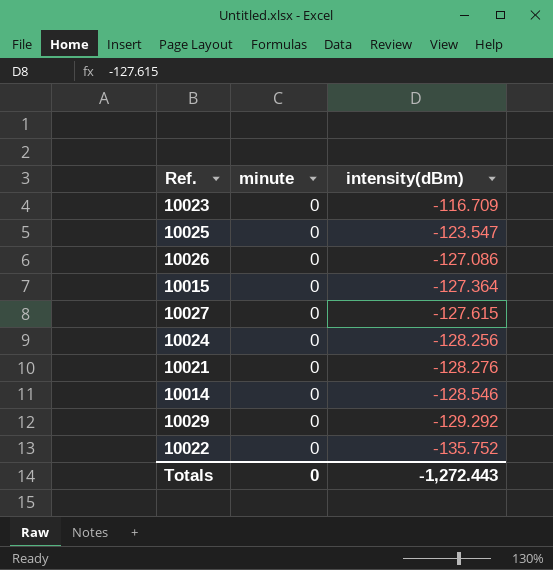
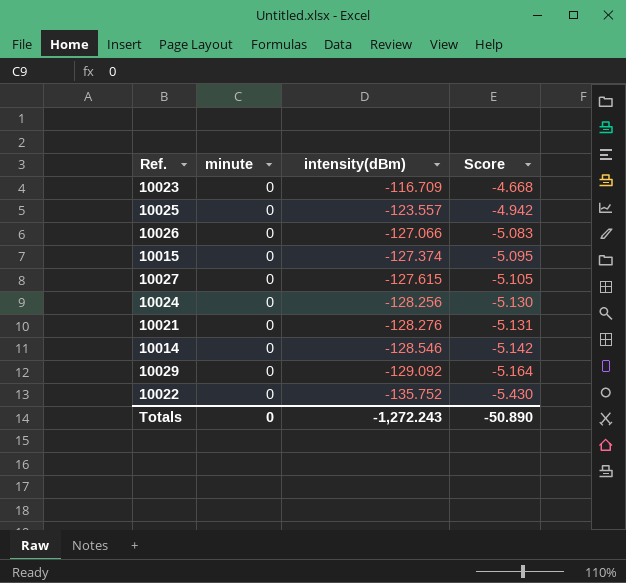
column Score | formula: none -> [intensity(dBm)] * 0.04
10025 | intensity(dBm): -123.547 -> -123.557
10026 | intensity(dBm): -127.086 -> -127.066
10015 | intensity(dBm): -127.364 -> -127.374
10029 | intensity(dBm): -129.292 -> -129.092
Totals | intensity(dBm): -1,272.443 -> -1,272.243

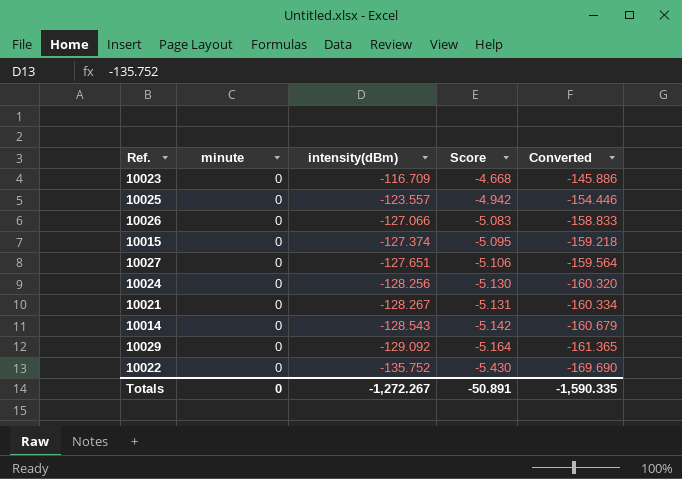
column Converted | formula: none -> [intensity(dBm)] * 1.25
10027 | intensity(dBm): -127.615 -> -127.651
10027 | Score: -5.105 -> -5.106
10021 | intensity(dBm): -128.276 -> -128.267
10014 | intensity(dBm): -128.546 -> -128.543
Totals | intensity(dBm): -1,272.243 -> -1,272.267
Totals | Score: -50.890 -> -50.891

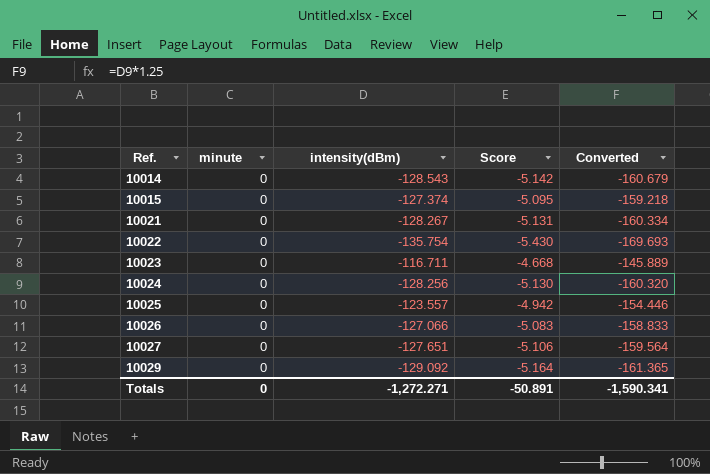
row order: intensity(dBm) descending -> Ref. ascending
10022 | intensity(dBm): -135.752 -> -135.754
10022 | Converted: -169.690 -> -169.693
10023 | intensity(dBm): -116.709 -> -116.711
10023 | Converted: -145.886 -> -145.889
Totals | intensity(dBm): -1,272.267 -> -1,272.271
Totals | Converted: -1,590.335 -> -1,590.341

